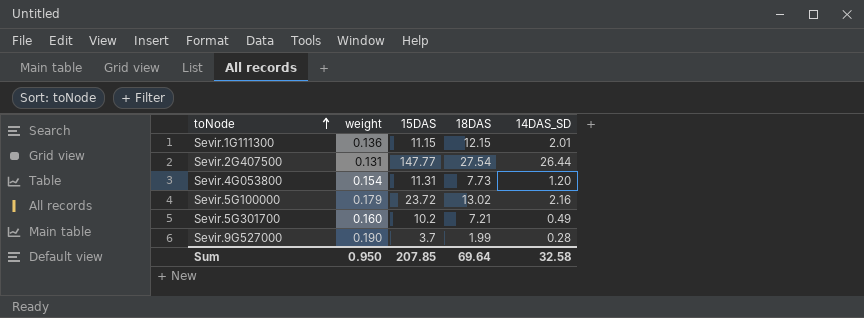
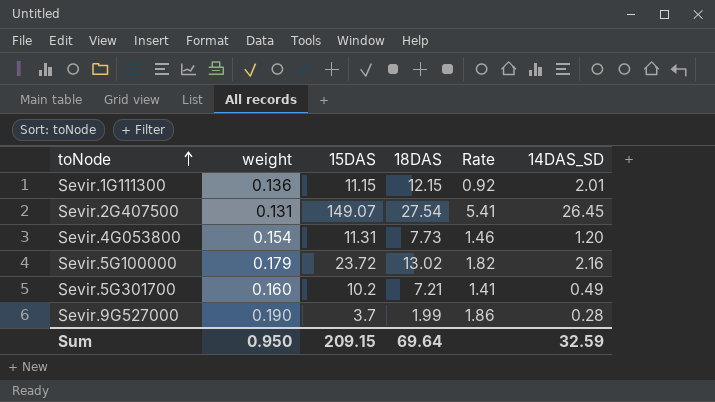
column Rate | formula: none -> [15DAS] / [18DAS]
Sevir.2G407500 | 15DAS: 147.77 -> 149.07
Sevir.2G407500 | 14DAS_SD: 26.44 -> 26.45
Sum | 15DAS: 207.85 -> 209.15
Sum | 14DAS_SD: 32.58 -> 32.59

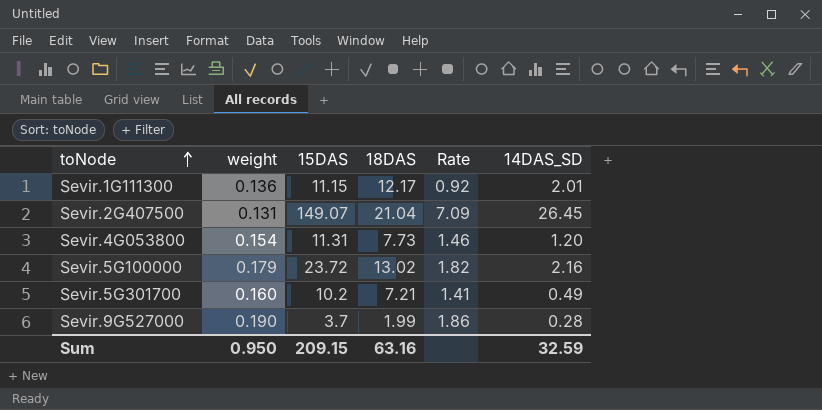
Sevir.1G111300 | 18DAS: 12.15 -> 12.17
Sevir.2G407500 | 18DAS: 27.54 -> 21.04
Sevir.2G407500 | Rate: 5.41 -> 7.09
Sum | 18DAS: 69.64 -> 63.16

